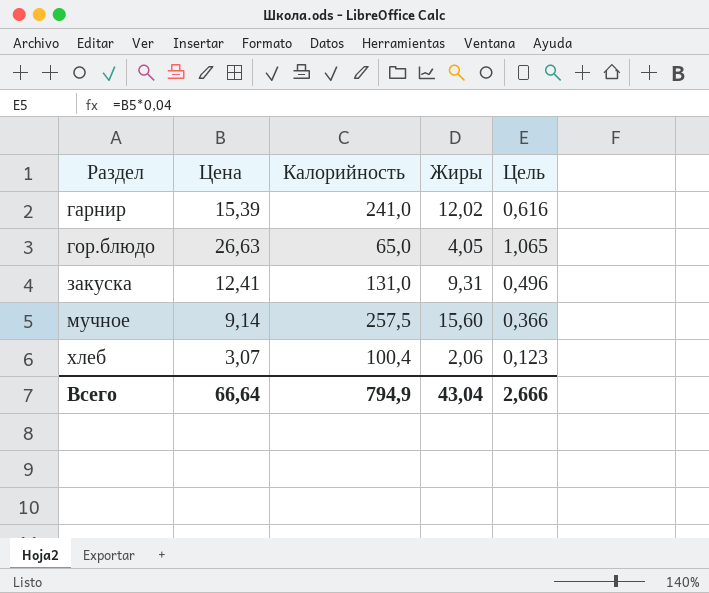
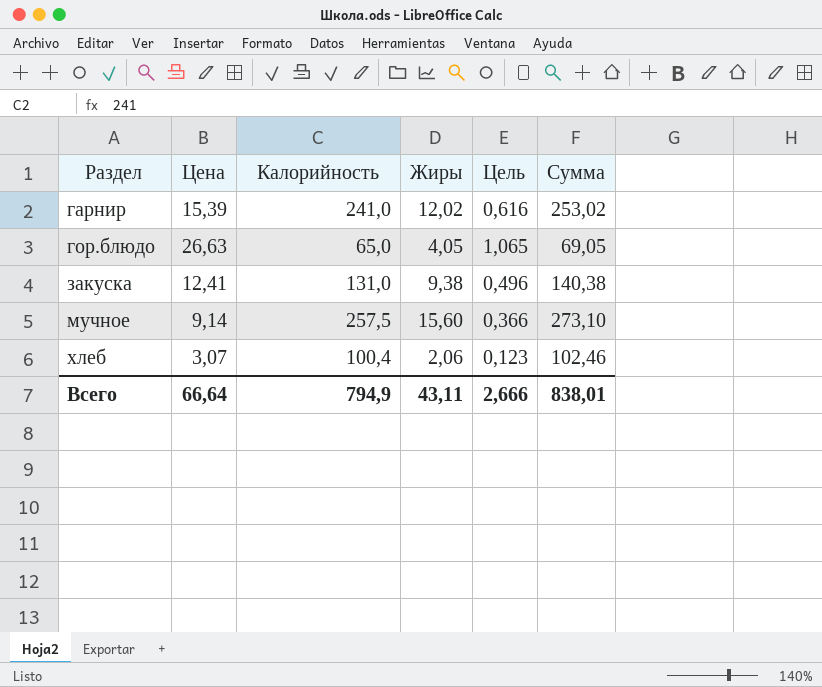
column Сумма | formula: none -> [Калорийность] + [Жиры]
закуска | Жиры: 9,31 -> 9,38
Всего | Жиры: 43,04 -> 43,11

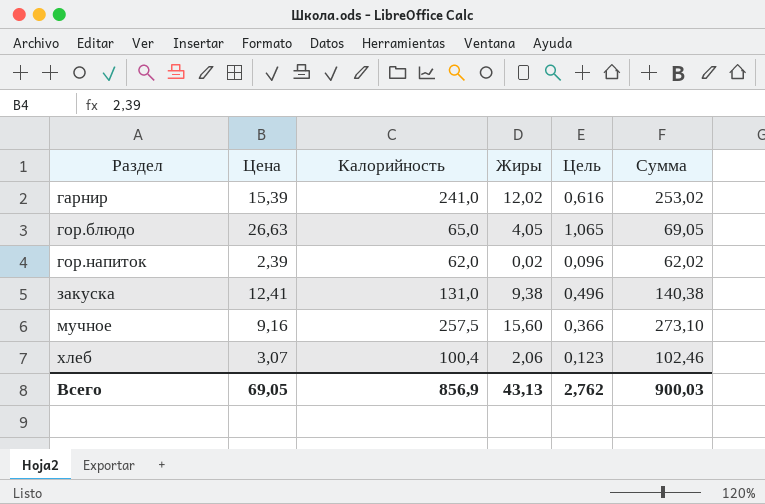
row гор.напиток: none -> 2,39 | 62,0 | 0,02 | 0,096 | 62,02
мучное | Цена: 9,14 -> 9,16
Всего | Цена: 66,64 -> 69,05
Всего | Калорийность: 794,9 -> 856,9
Всего | Жиры: 43,11 -> 43,13
Всего | Цель: 2,666 -> 2,762
Всего | Сумма: 838,01 -> 900,03

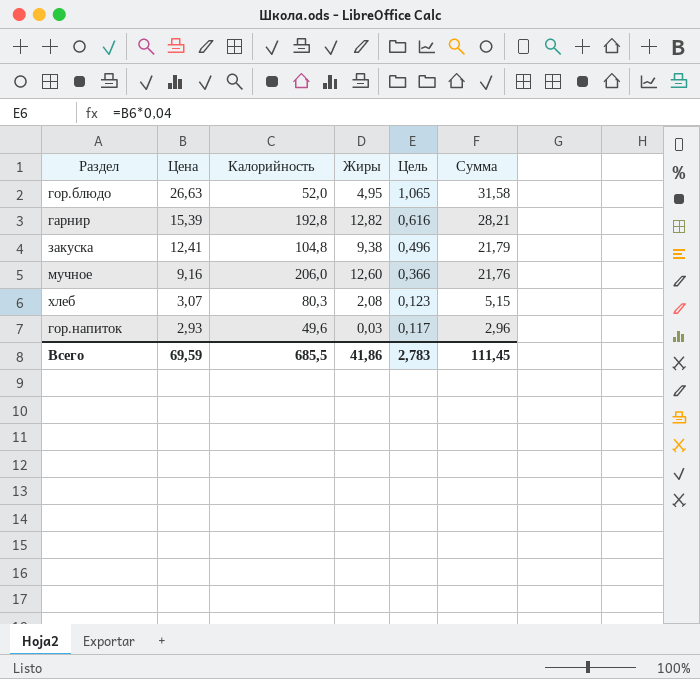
row order: Раздел ascending -> Цена descending
column Сумма | formula: [Калорийность] + [Жиры] -> [Цена] + [Жиры]
гор.блюдо | Калорийность: 65,0 -> 52,0
гор.блюдо | Жиры: 4,05 -> 4,95
гарнир | Калорийность: 241,0 -> 192,8
гарнир | Жиры: 12,02 -> 12,82
закуска | Калорийность: 131,0 -> 104,8
мучное | Калорийность: 257,5 -> 206,0
мучное | Жиры: 15,60 -> 12,60
хлеб | Калорийность: 100,4 -> 80,3
хлеб | Жиры: 2,06 -> 2,08
гор.напиток | Цена: 2,39 -> 2,93
гор.напиток | Калорийность: 62,0 -> 49,6
гор.напиток | Жиры: 0,02 -> 0,03
гор.напиток | Цель: 0,096 -> 0,117
Всего | Цена: 69,05 -> 69,59
Всего | Калорийность: 856,9 -> 685,5
Всего | Жиры: 43,13 -> 41,86
Всего | Цель: 2,762 -> 2,783
Всего | Сумма: 900,03 -> 111,45

